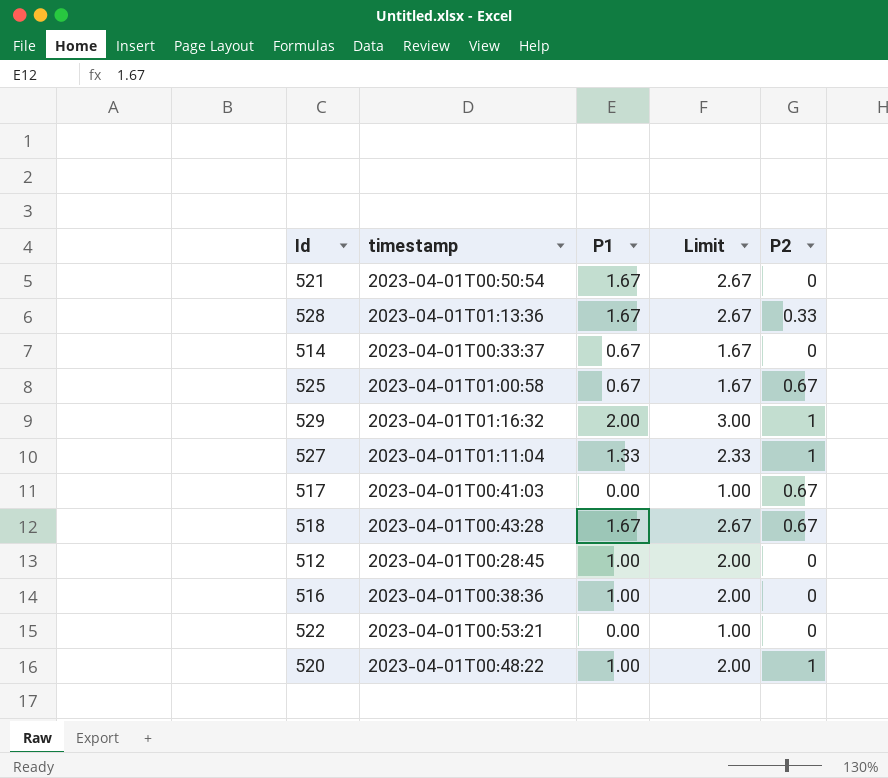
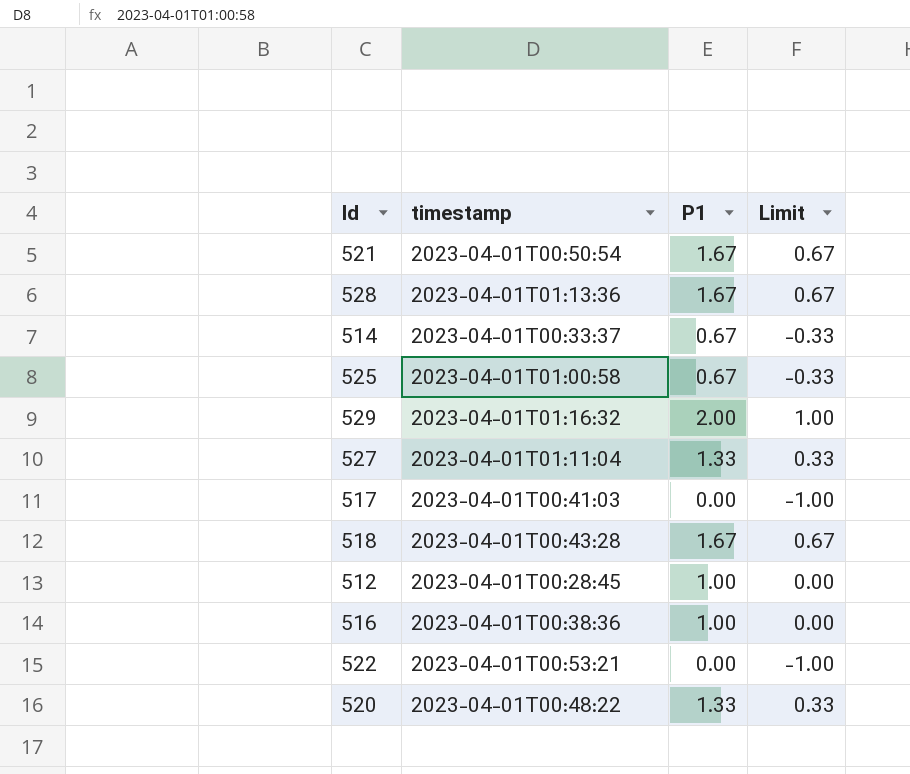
column P2 | position: 5 -> none
column Limit | formula: [P1] + 1 -> [P1] - 1
520 | P1: 1.00 -> 1.33

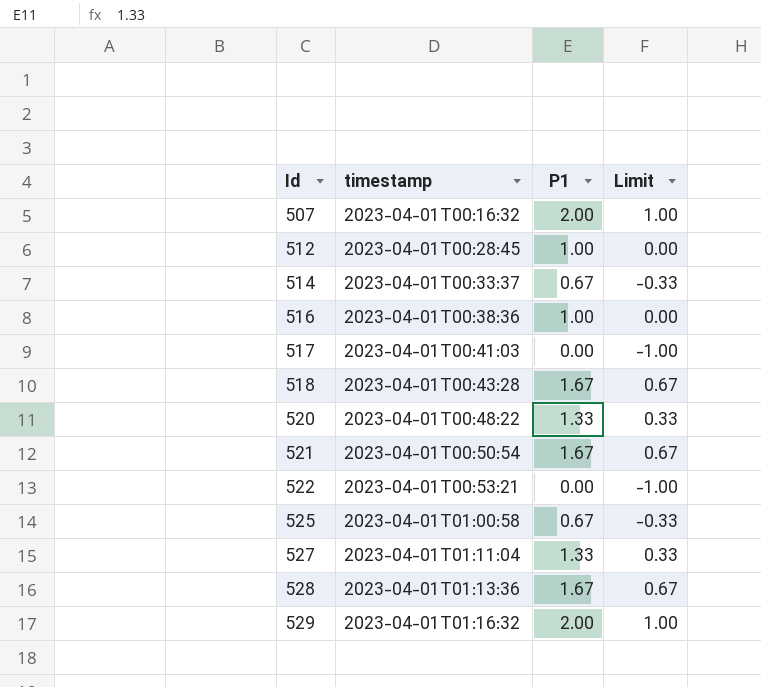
row order: none -> Id ascending
row 507: none -> 2023-04-01T00:16:32 | 2.00 | 1.00

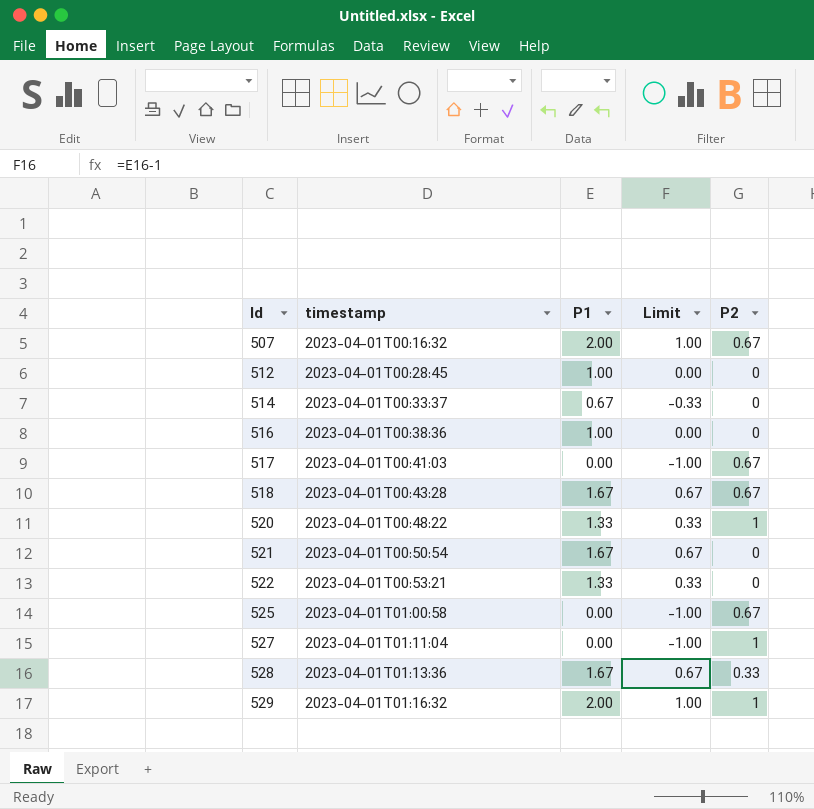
column P2 | position: none -> 5
522 | P1: 0.00 -> 1.33
522 | Limit: -1.00 -> 0.33
525 | P1: 0.67 -> 0.00
525 | Limit: -0.33 -> -1.00
527 | P1: 1.33 -> 0.00
527 | Limit: 0.33 -> -1.00

